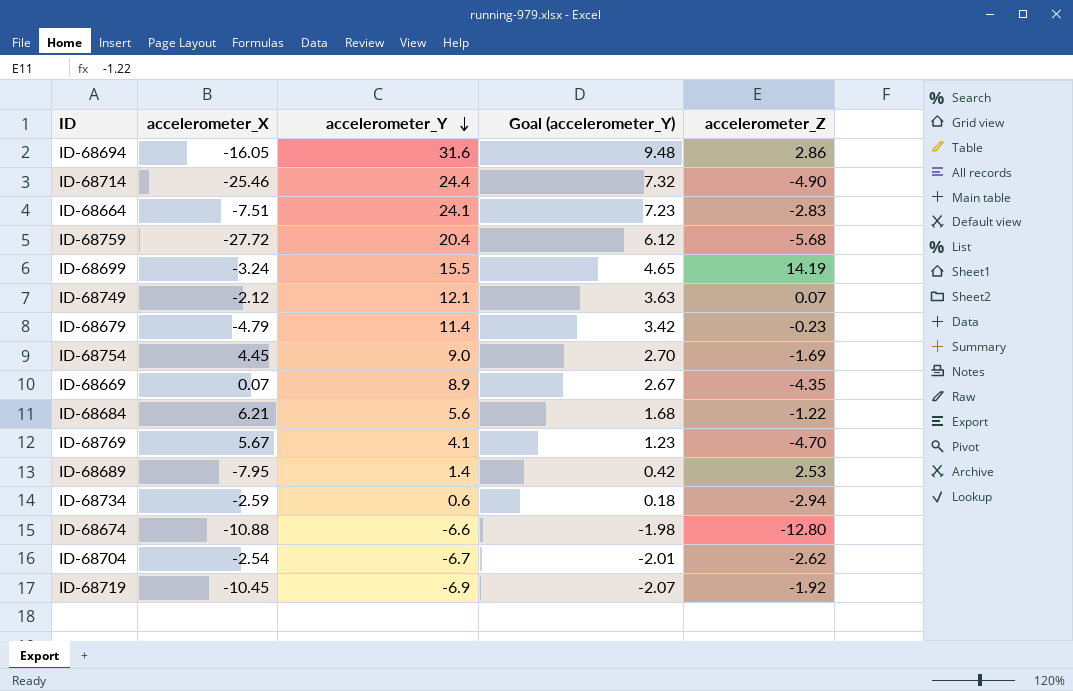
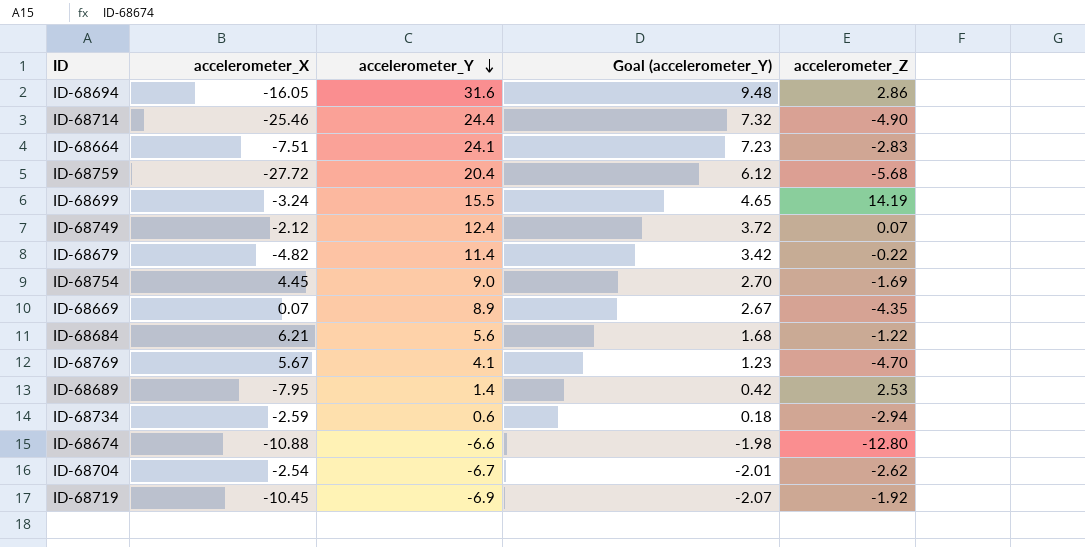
ID-68749 | accelerometer_Y: 12.1 -> 12.4
ID-68749 | Goal (accelerometer_Y): 3.63 -> 3.72
ID-68679 | accelerometer_X: -4.79 -> -4.82
ID-68679 | accelerometer_Z: -0.23 -> -0.22

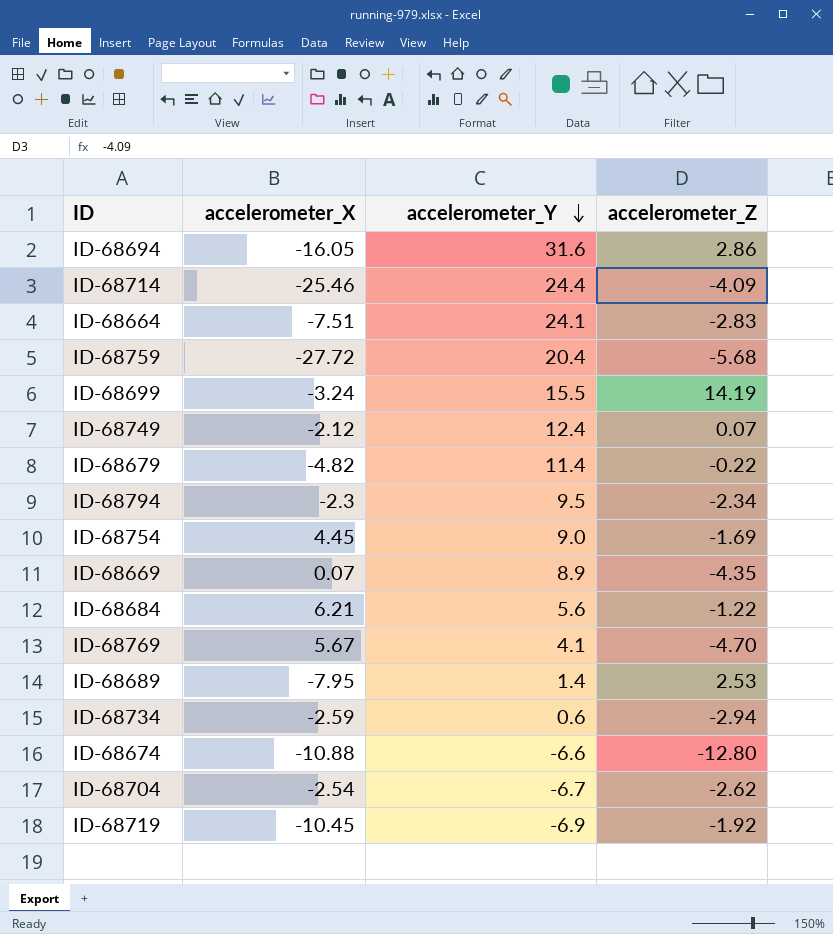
column Goal (accelerometer_Y) | formula: [accelerometer_Y] * 0.3 -> none
ID-68714 | accelerometer_Z: -4.90 -> -4.09
row ID-68794: none -> -2.3 | 9.5 | -2.34

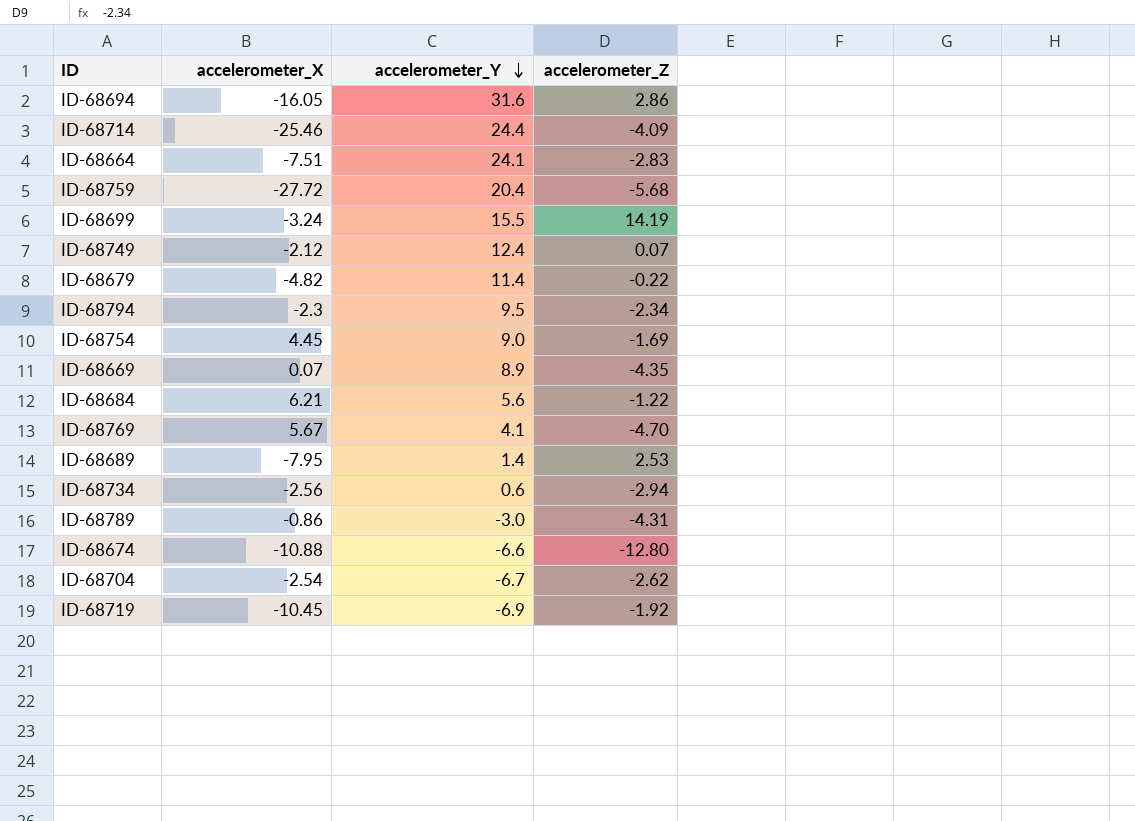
ID-68734 | accelerometer_X: -2.59 -> -2.56
row ID-68789: none -> -0.86 | -3.0 | -4.31

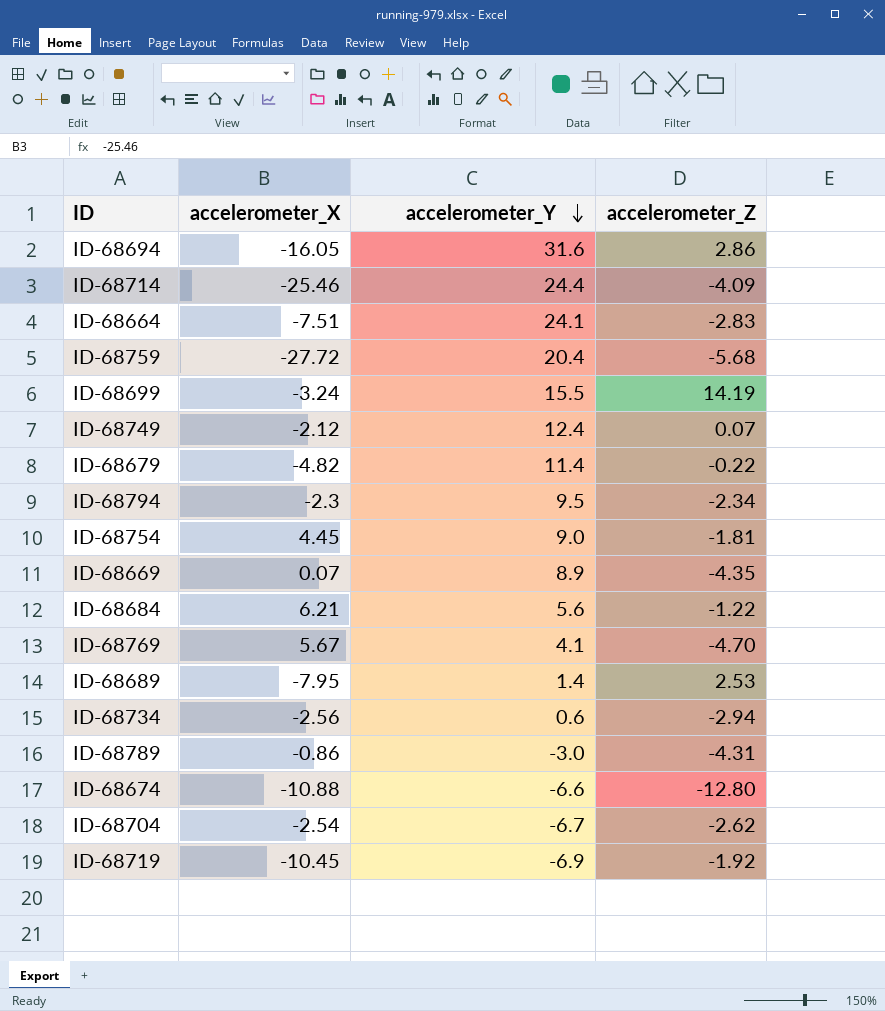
ID-68754 | accelerometer_Z: -1.69 -> -1.81

